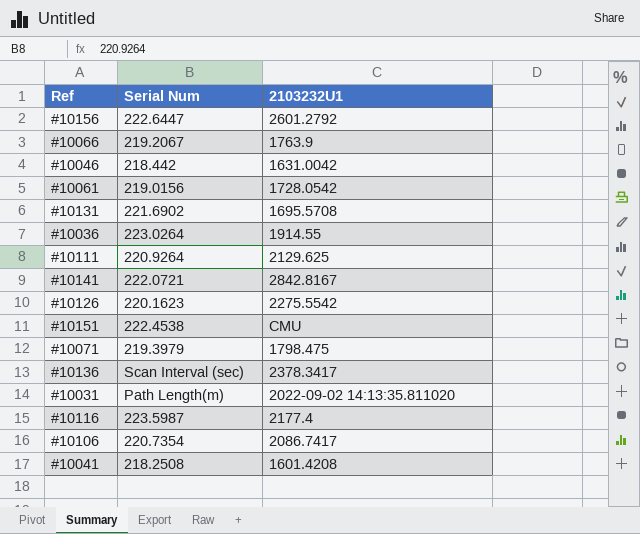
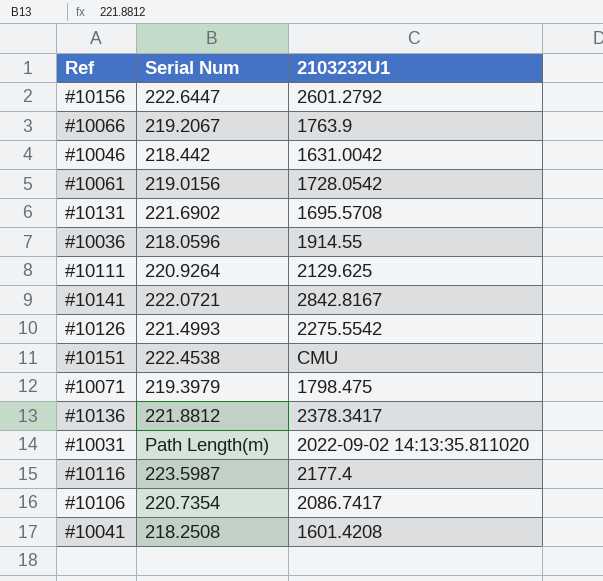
#10036 | Serial Num: 223.0264 -> 218.0596
#10126 | Serial Num: 220.1623 -> 221.4993
#10136 | Serial Num: Scan Interval (sec) -> 221.8812

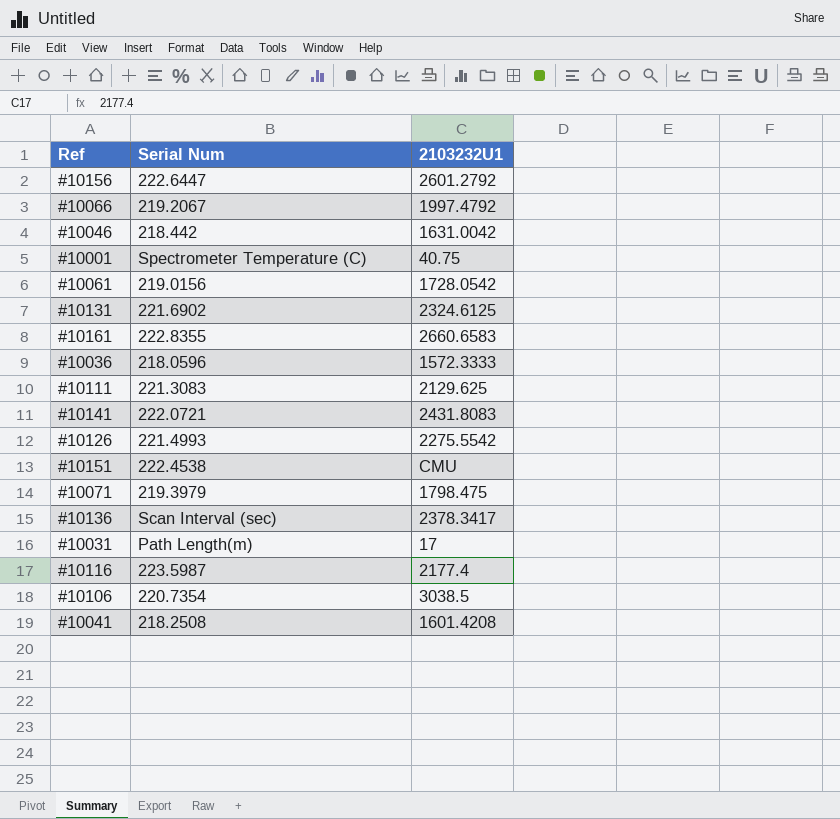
#10066 | 2103232U1: 1763.9 -> 1997.4792
row #10001: none -> Spectrometer Temperature (C) | 40.75
#10131 | 2103232U1: 1695.5708 -> 2324.6125
row #10161: none -> 222.8355 | 2660.6583
#10036 | 2103232U1: 1914.55 -> 1572.3333
#10111 | Serial Num: 220.9264 -> 221.3083
#10141 | 2103232U1: 2842.8167 -> 2431.8083
#10136 | Serial Num: 221.8812 -> Scan Interval (sec)
#10031 | 2103232U1: 2022-09-02 14:13:35.811020 -> 17
#10106 | 2103232U1: 2086.7417 -> 3038.5

